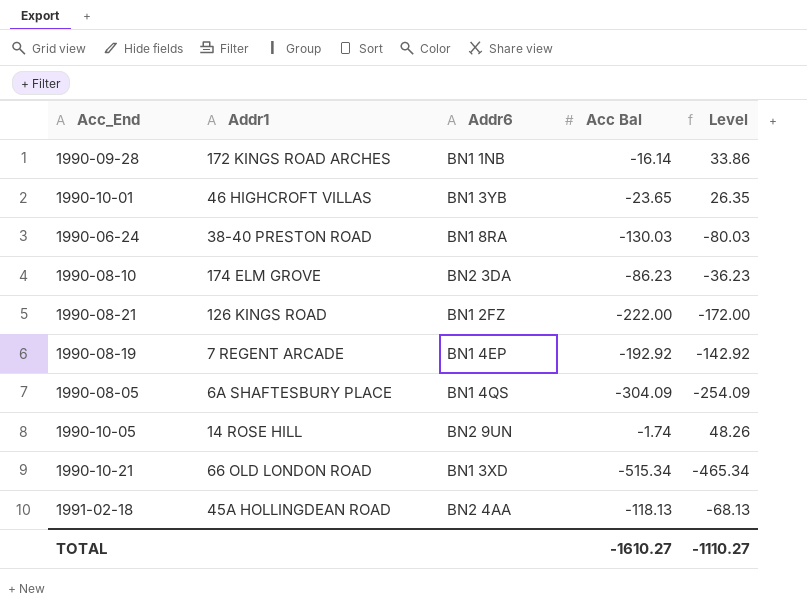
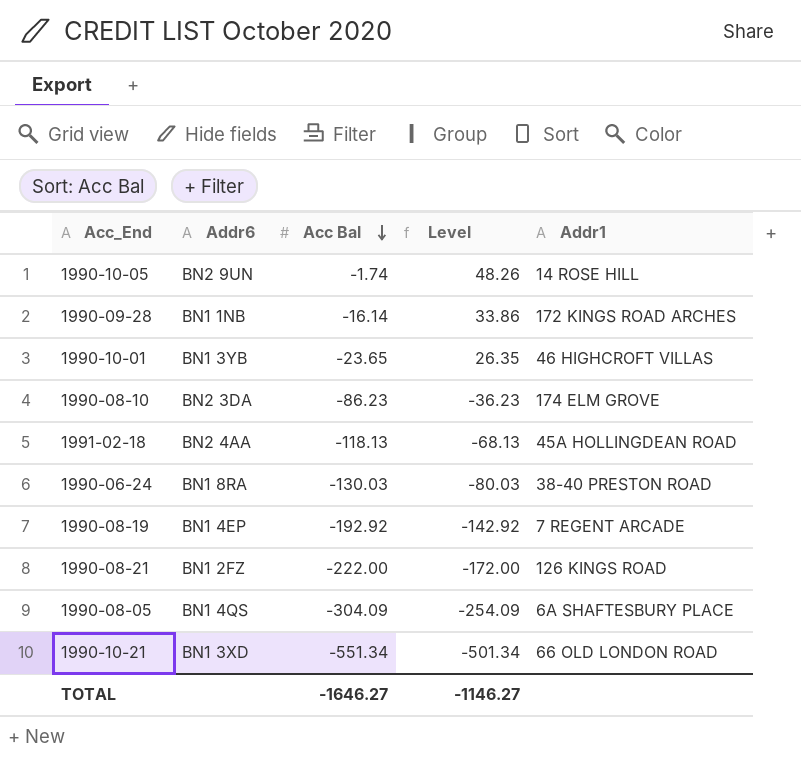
row order: none -> Acc Bal descending
column Addr1 | position: 2 -> 5
1990-10-21 | Acc Bal: -515.34 -> -551.34
1990-10-21 | Level: -465.34 -> -501.34
TOTAL | Acc Bal: -1610.27 -> -1646.27
TOTAL | Level: -1110.27 -> -1146.27

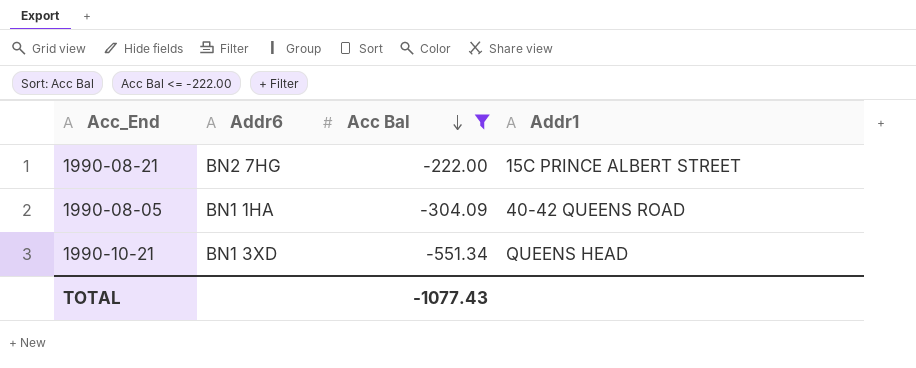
filter: none -> Acc Bal <= -222.00
column Level | formula: [Acc Bal] + 50 -> none
1990-08-21 | Addr6: BN1 2FZ -> BN2 7HG
1990-08-21 | Addr1: 126 KINGS ROAD -> 15C PRINCE ALBERT STREET
1990-08-05 | Addr6: BN1 4QS -> BN1 1HA
1990-08-05 | Addr1: 6A SHAFTESBURY PLACE -> 40-42 QUEENS ROAD
1990-10-21 | Addr1: 66 OLD LONDON ROAD -> QUEENS HEAD
TOTAL | Acc Bal: -1646.27 -> -1077.43

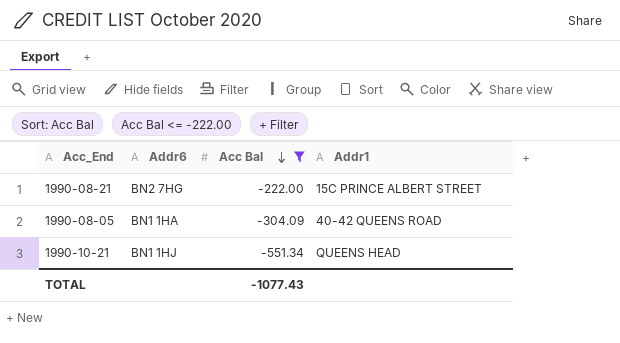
1990-10-21 | Addr6: BN1 3XD -> BN1 1HJ

